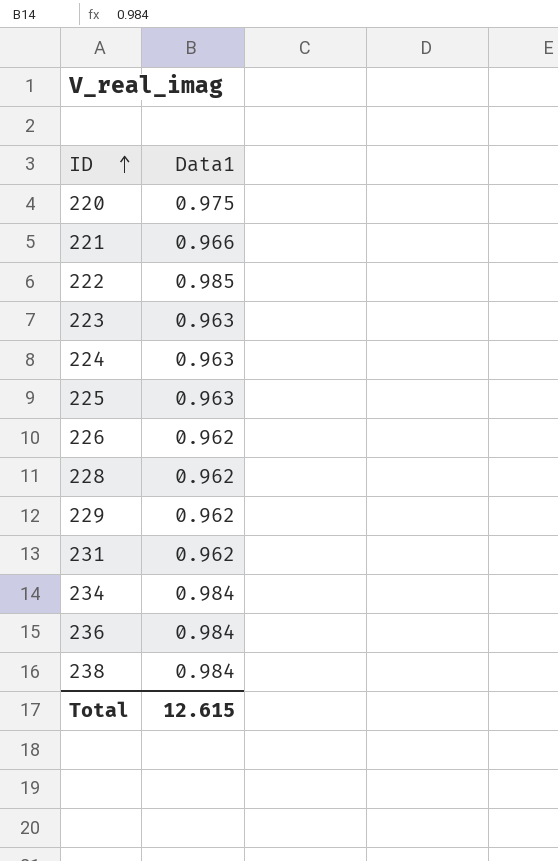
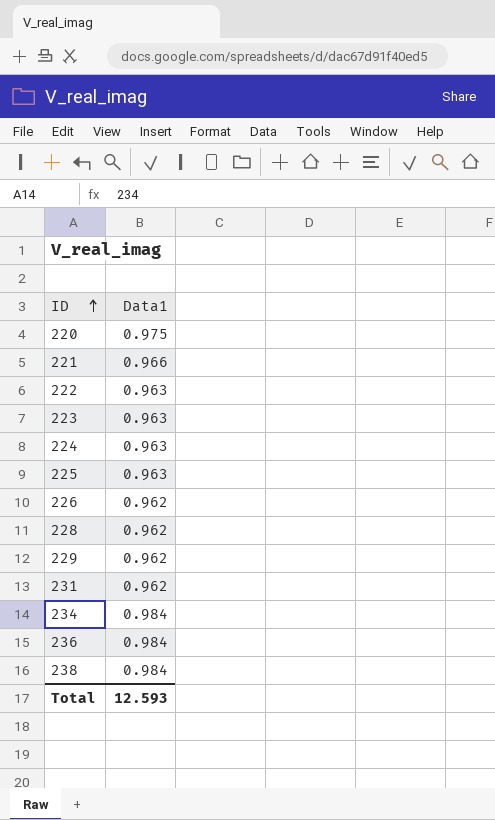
222 | Data1: 0.985 -> 0.963
Total | Data1: 12.615 -> 12.593

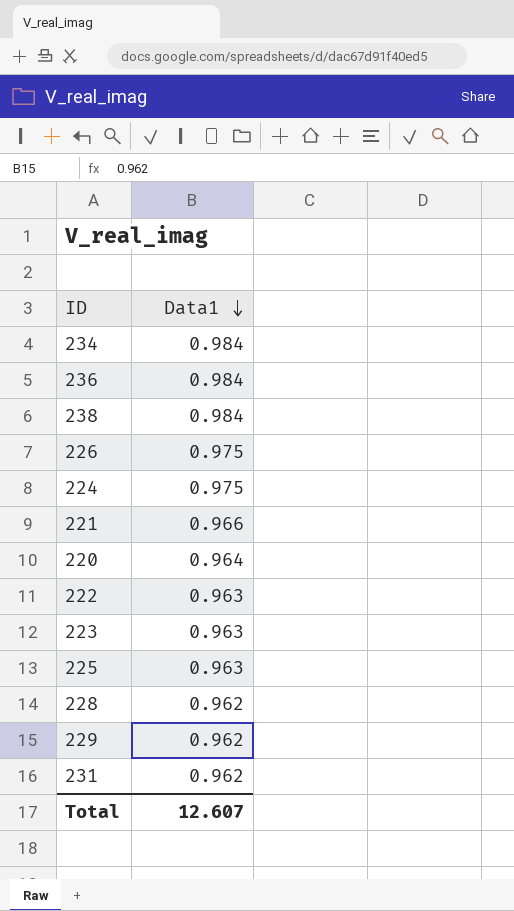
row order: ID ascending -> Data1 descending
226 | Data1: 0.962 -> 0.975
224 | Data1: 0.963 -> 0.975
220 | Data1: 0.975 -> 0.964
Total | Data1: 12.593 -> 12.607

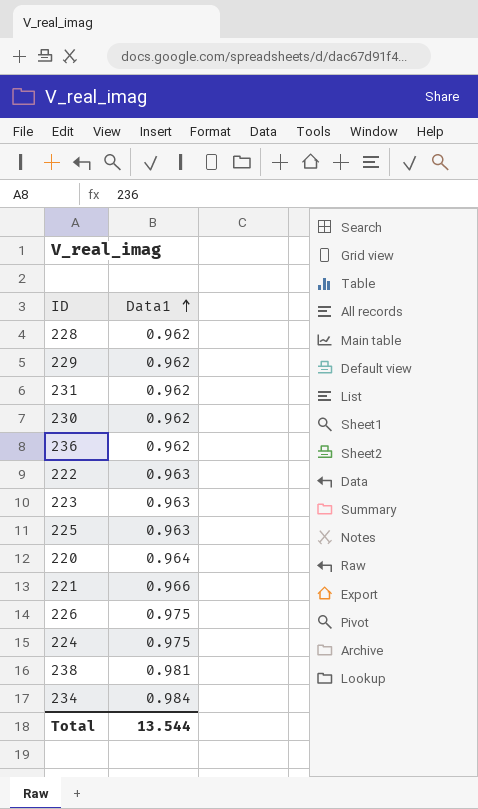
row order: Data1 descending -> Data1 ascending
row 230: none -> 0.962
236 | Data1: 0.984 -> 0.962
238 | Data1: 0.984 -> 0.981
Total | Data1: 12.607 -> 13.544

